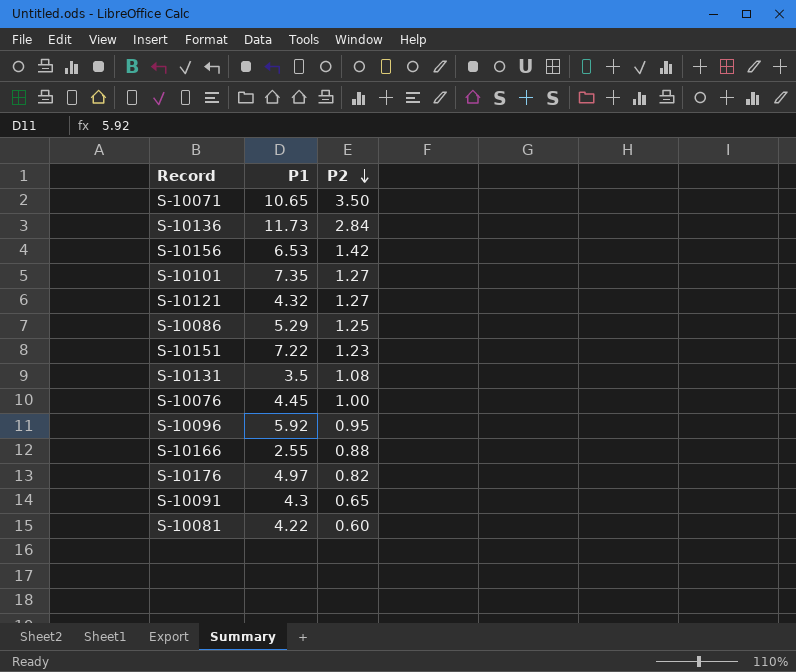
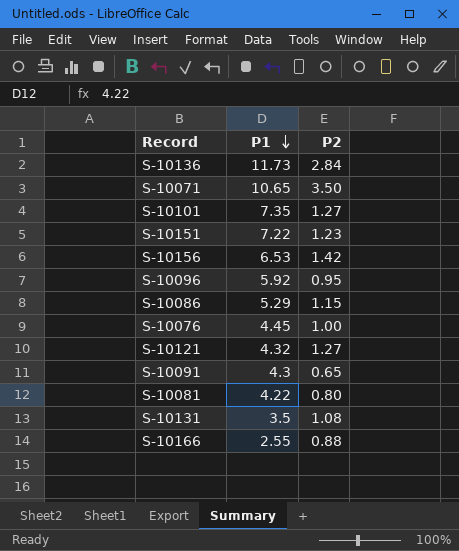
row order: P2 descending -> P1 descending
row S-10176: 4.97 | 0.82 -> none
S-10086 | P2: 1.25 -> 1.15
S-10081 | P2: 0.60 -> 0.80

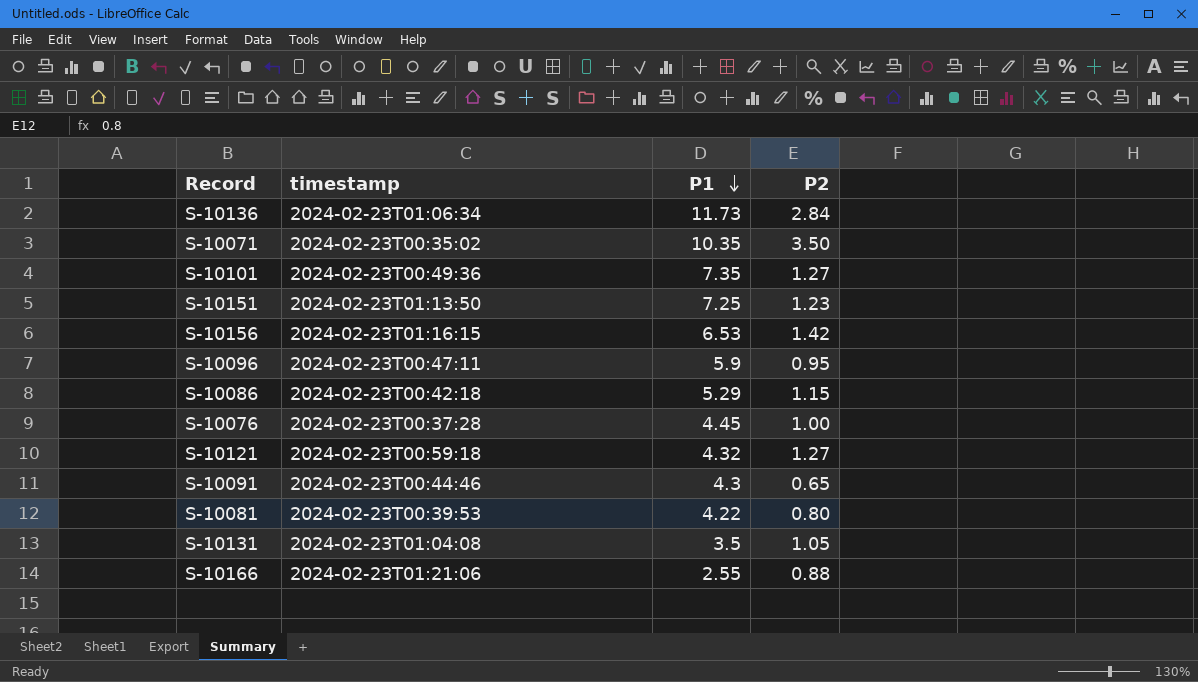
column timestamp | position: none -> 2
S-10071 | P1: 10.65 -> 10.35
S-10151 | P1: 7.22 -> 7.25
S-10096 | P1: 5.92 -> 5.9
S-10131 | P2: 1.08 -> 1.05

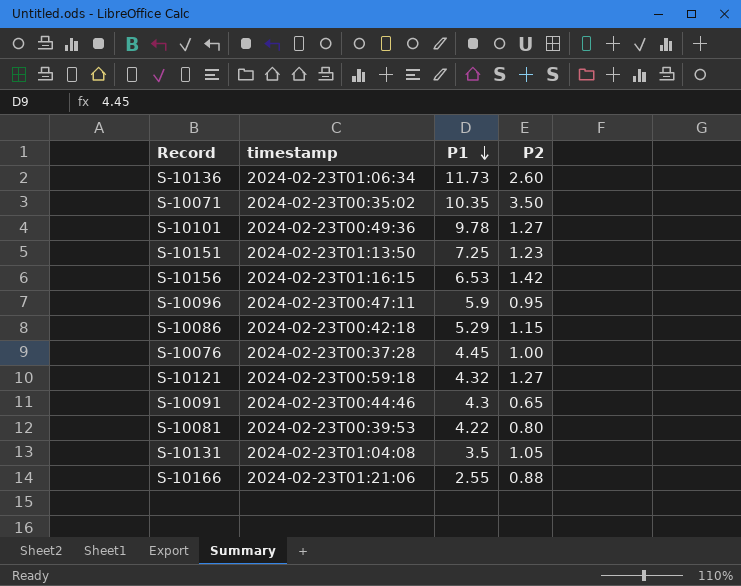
S-10136 | P2: 2.84 -> 2.60
S-10101 | P1: 7.35 -> 9.78

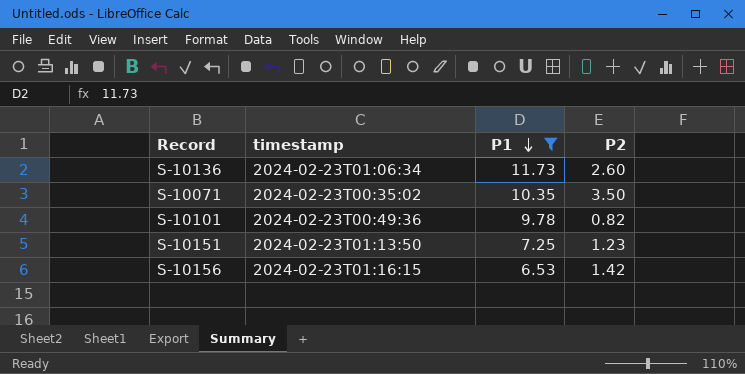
filter: none -> P1 >= 6.53
S-10101 | P2: 1.27 -> 0.82

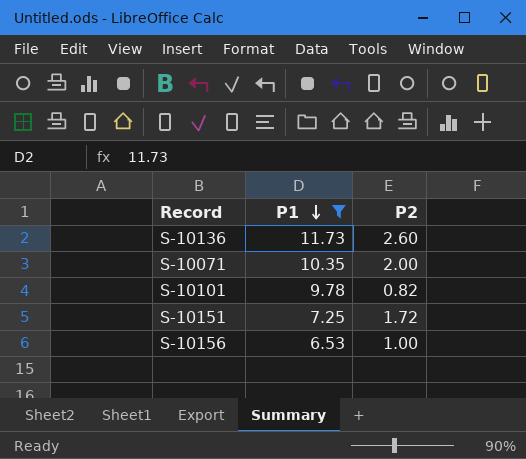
column timestamp | position: 2 -> none
S-10071 | P2: 3.50 -> 2.00
S-10151 | P2: 1.23 -> 1.72
S-10156 | P2: 1.42 -> 1.00

